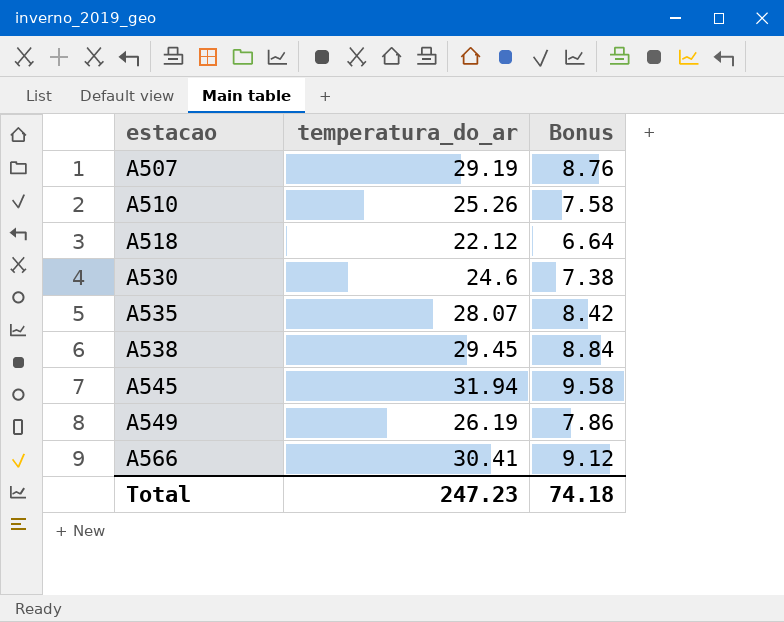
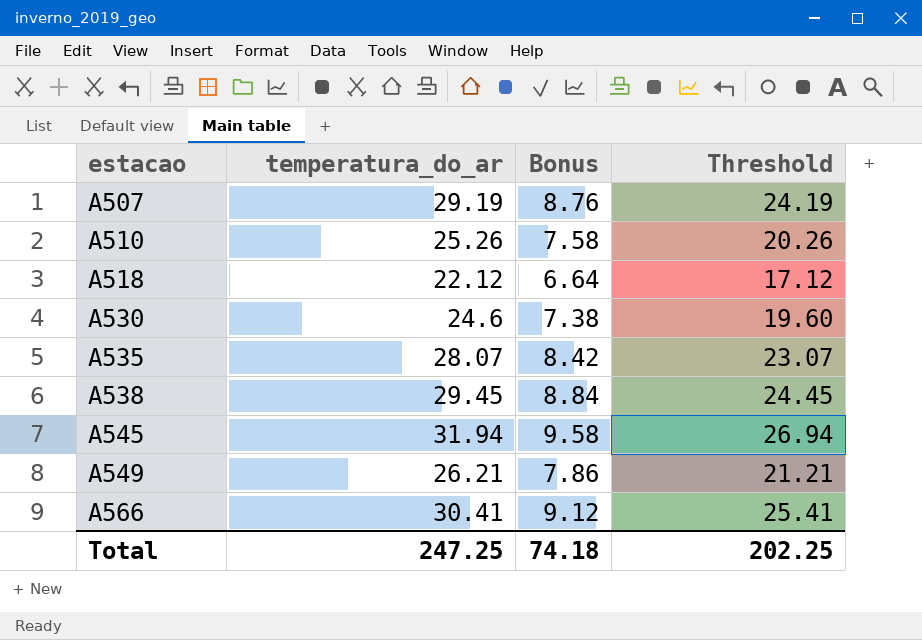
column Threshold | formula: none -> [temperatura_do_ar] - 5
A549 | temperatura_do_ar: 26.19 -> 26.21
Total | temperatura_do_ar: 247.23 -> 247.25

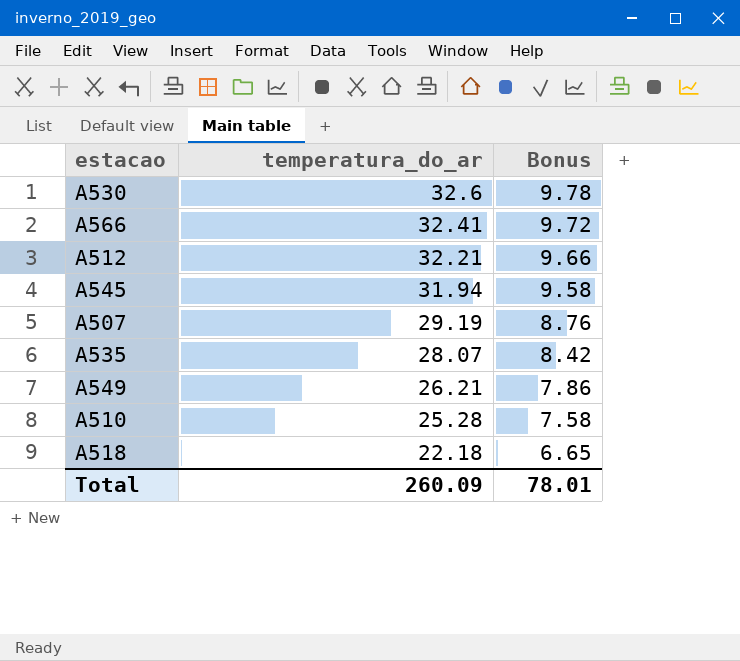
row order: estacao ascending -> temperatura_do_ar descending
column Threshold | formula: [temperatura_do_ar] - 5 -> none
row A538: 29.45 | 8.84 | 24.45 -> none
A530 | temperatura_do_ar: 24.6 -> 32.6
A530 | Bonus: 7.38 -> 9.78
A566 | temperatura_do_ar: 30.41 -> 32.41
A566 | Bonus: 9.12 -> 9.72
row A512: none -> 32.21 | 9.66
A510 | temperatura_do_ar: 25.26 -> 25.28
A518 | temperatura_do_ar: 22.12 -> 22.18
A518 | Bonus: 6.64 -> 6.65
Total | temperatura_do_ar: 247.25 -> 260.09
Total | Bonus: 74.18 -> 78.01

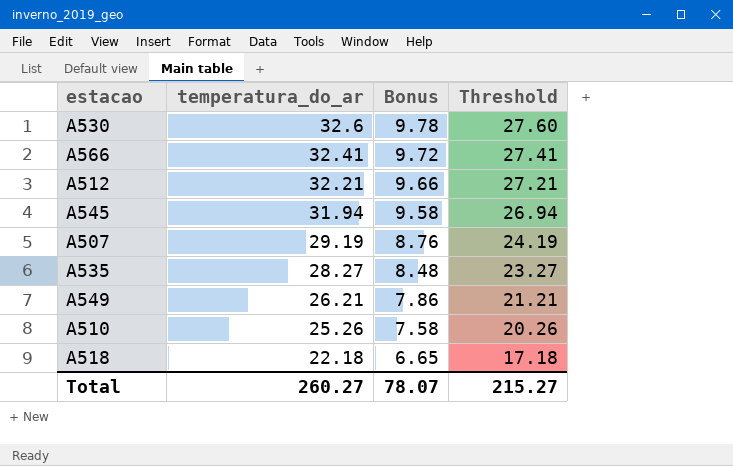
column Threshold | formula: none -> [temperatura_do_ar] - 5
A535 | temperatura_do_ar: 28.07 -> 28.27
A535 | Bonus: 8.42 -> 8.48
A510 | temperatura_do_ar: 25.28 -> 25.26
Total | temperatura_do_ar: 260.09 -> 260.27
Total | Bonus: 78.01 -> 78.07

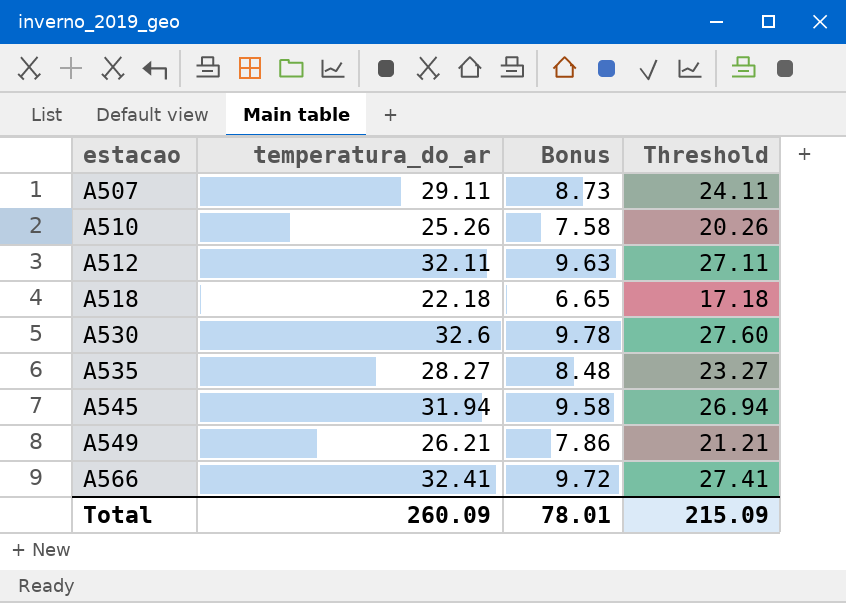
row order: temperatura_do_ar descending -> estacao ascending
A507 | temperatura_do_ar: 29.19 -> 29.11
A507 | Bonus: 8.76 -> 8.73
A507 | Threshold: 24.19 -> 24.11
A512 | temperatura_do_ar: 32.21 -> 32.11
A512 | Bonus: 9.66 -> 9.63
A512 | Threshold: 27.21 -> 27.11
Total | temperatura_do_ar: 260.27 -> 260.09
Total | Bonus: 78.07 -> 78.01
Total | Threshold: 215.27 -> 215.09

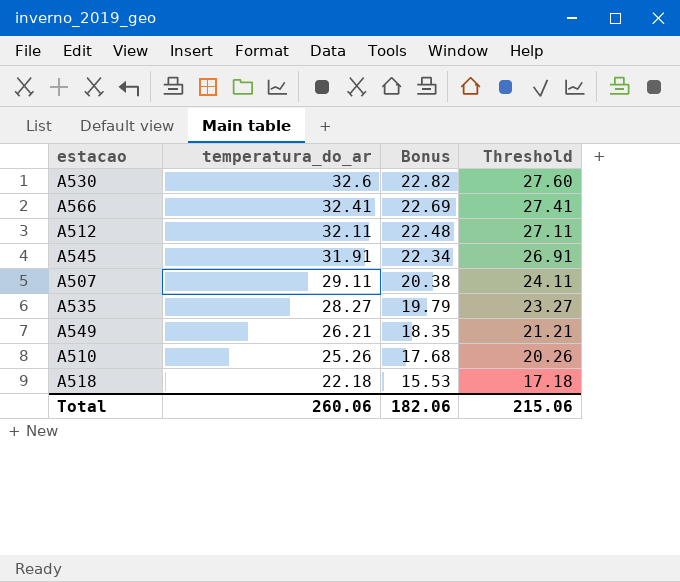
row order: estacao ascending -> temperatura_do_ar descending
column Bonus | formula: [temperatura_do_ar] * 0.3 -> [temperatura_do_ar] * 0.7
A545 | temperatura_do_ar: 31.94 -> 31.91
A545 | Threshold: 26.94 -> 26.91
Total | temperatura_do_ar: 260.09 -> 260.06
Total | Bonus: 78.01 -> 182.06
Total | Threshold: 215.09 -> 215.06

